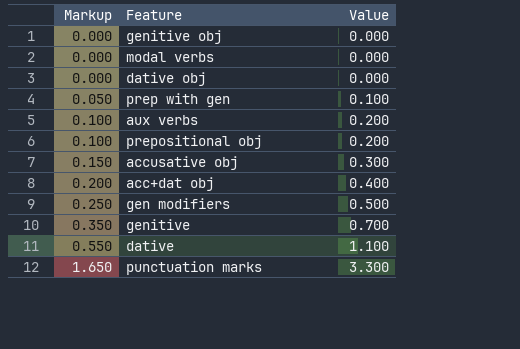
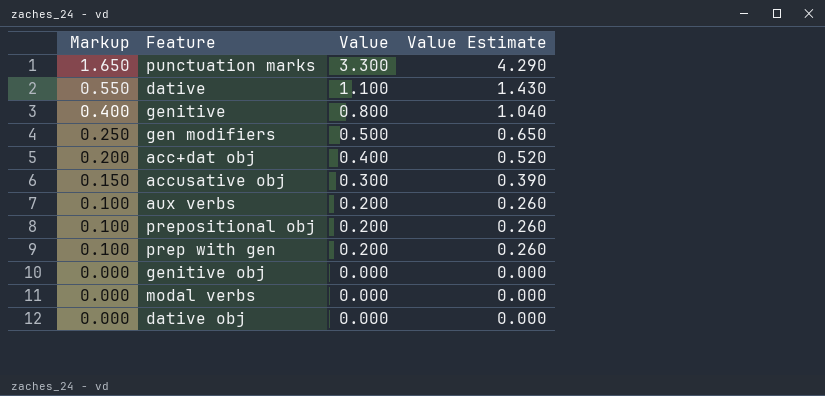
row order: Markup ascending -> Markup descending
column Value Estimate | formula: none -> [Value] * 1.3
genitive | Markup: 0.350 -> 0.400
genitive | Value: 0.700 -> 0.800
prep with gen | Markup: 0.050 -> 0.100
prep with gen | Value: 0.100 -> 0.200

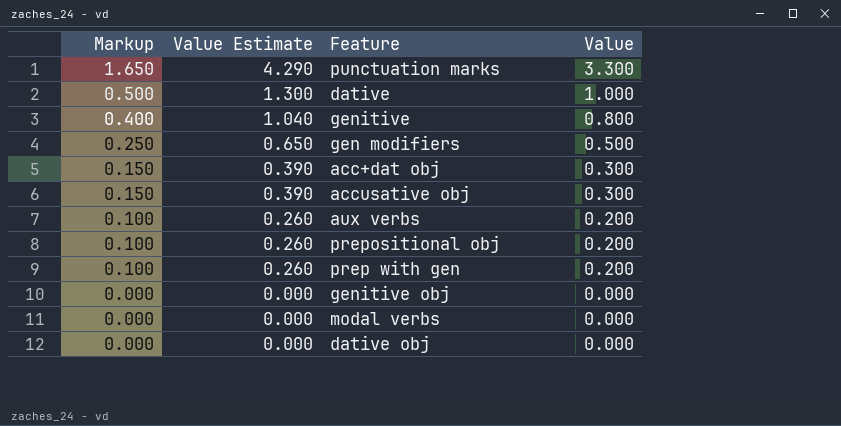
column Value Estimate | position: 4 -> 2
dative | Markup: 0.550 -> 0.500
dative | Value Estimate: 1.430 -> 1.300
dative | Value: 1.100 -> 1.000
acc+dat obj | Markup: 0.200 -> 0.150
acc+dat obj | Value Estimate: 0.520 -> 0.390
acc+dat obj | Value: 0.400 -> 0.300

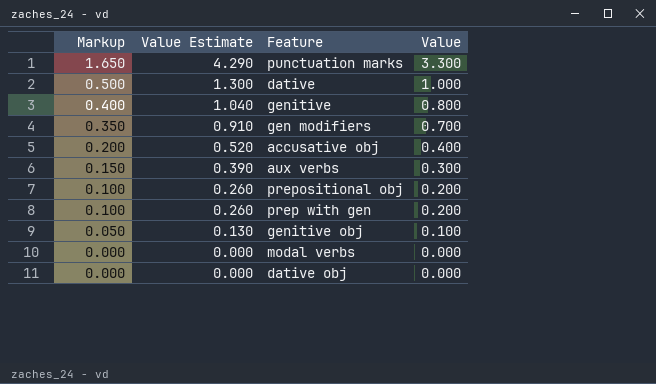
row acc+dat obj: 0.150 | 0.390 | 0.300 -> none
gen modifiers | Markup: 0.250 -> 0.350
gen modifiers | Value Estimate: 0.650 -> 0.910
gen modifiers | Value: 0.500 -> 0.700
accusative obj | Markup: 0.150 -> 0.200
accusative obj | Value Estimate: 0.390 -> 0.520
accusative obj | Value: 0.300 -> 0.400
aux verbs | Markup: 0.100 -> 0.150
aux verbs | Value Estimate: 0.260 -> 0.390
aux verbs | Value: 0.200 -> 0.300
genitive obj | Markup: 0.000 -> 0.050
genitive obj | Value Estimate: 0.000 -> 0.130
genitive obj | Value: 0.000 -> 0.100

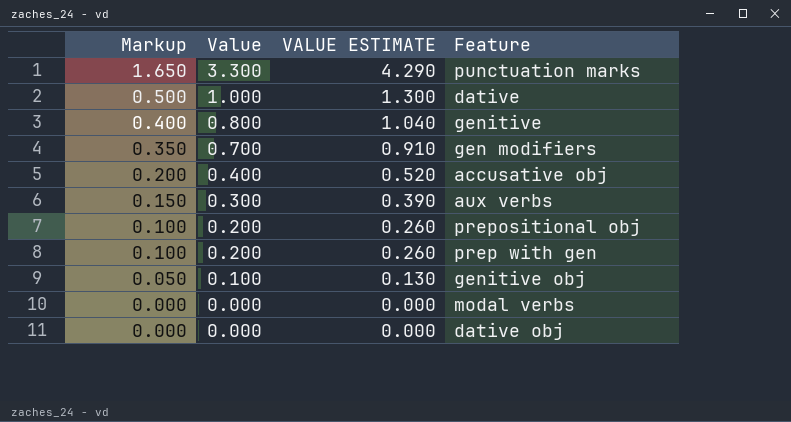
column Value | position: 4 -> 2
column name: Value Estimate -> VALUE ESTIMATE

